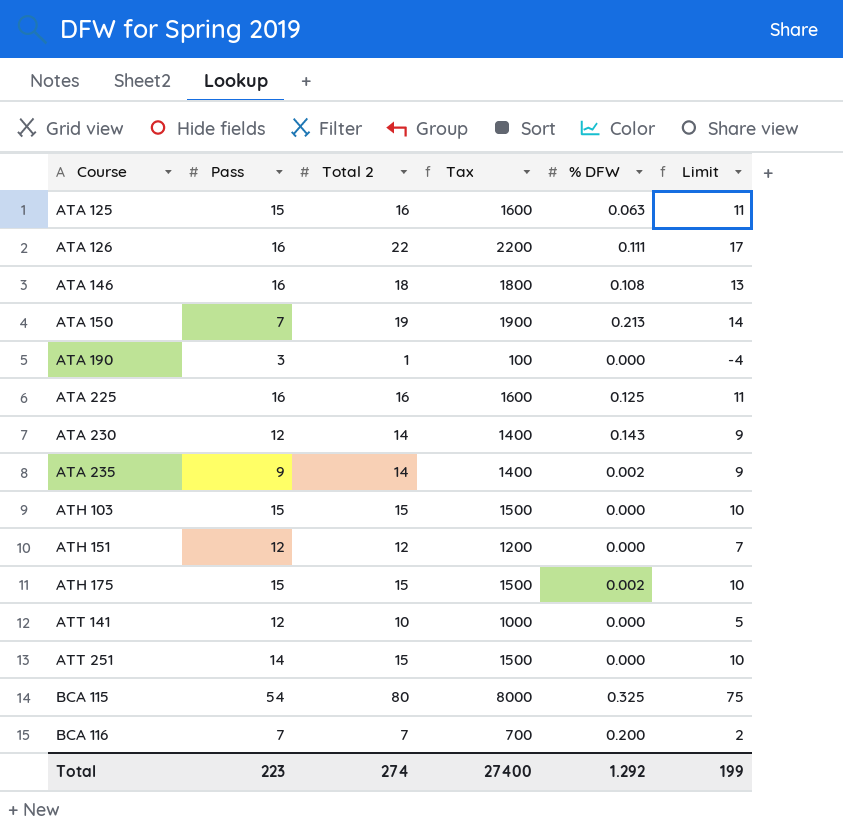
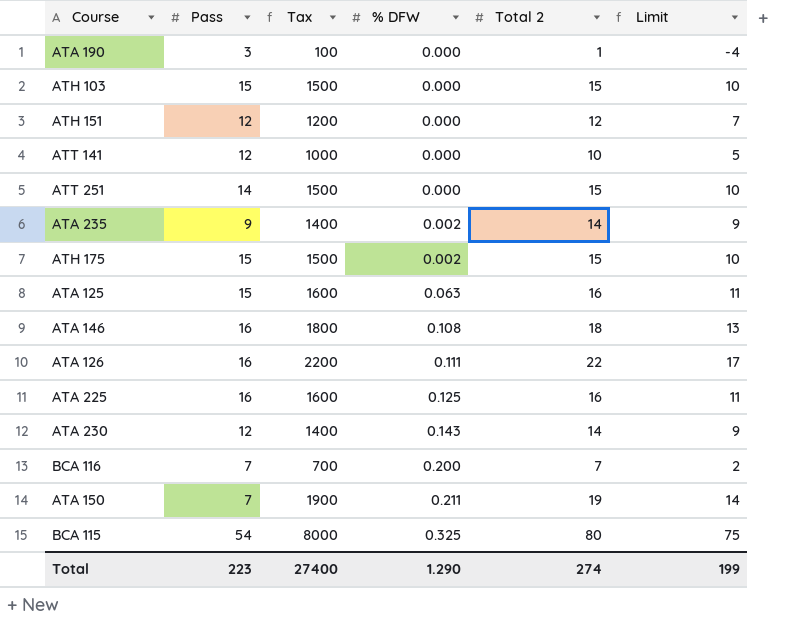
row order: Course ascending -> % DFW ascending
column Total 2 | position: 3 -> 5
ATA 150 | % DFW: 0.213 -> 0.211
Total | % DFW: 1.292 -> 1.290

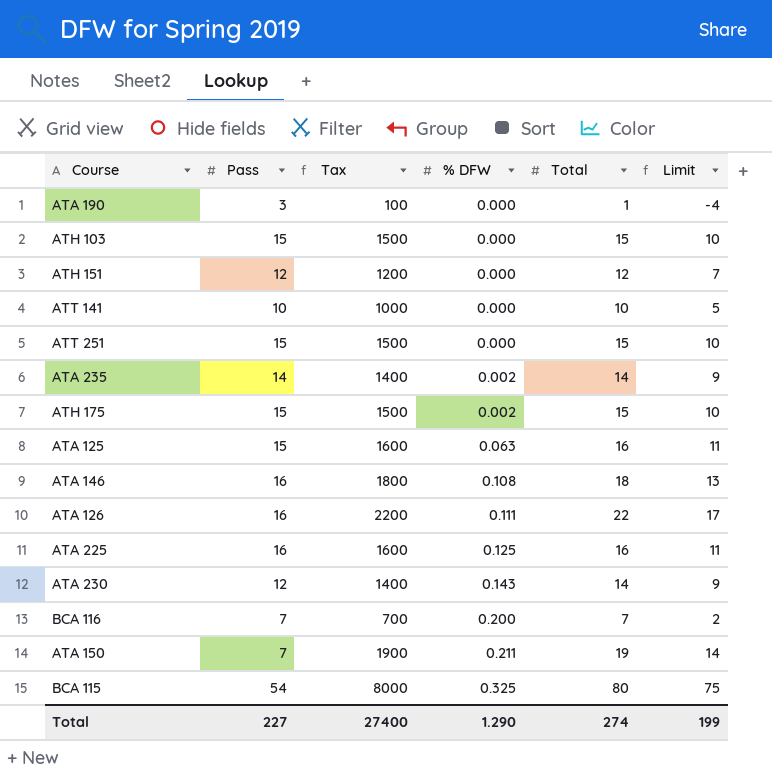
column name: Total 2 -> Total
ATT 141 | Pass: 12 -> 10
ATT 251 | Pass: 14 -> 15
ATA 235 | Pass: 9 -> 14
Total | Pass: 223 -> 227

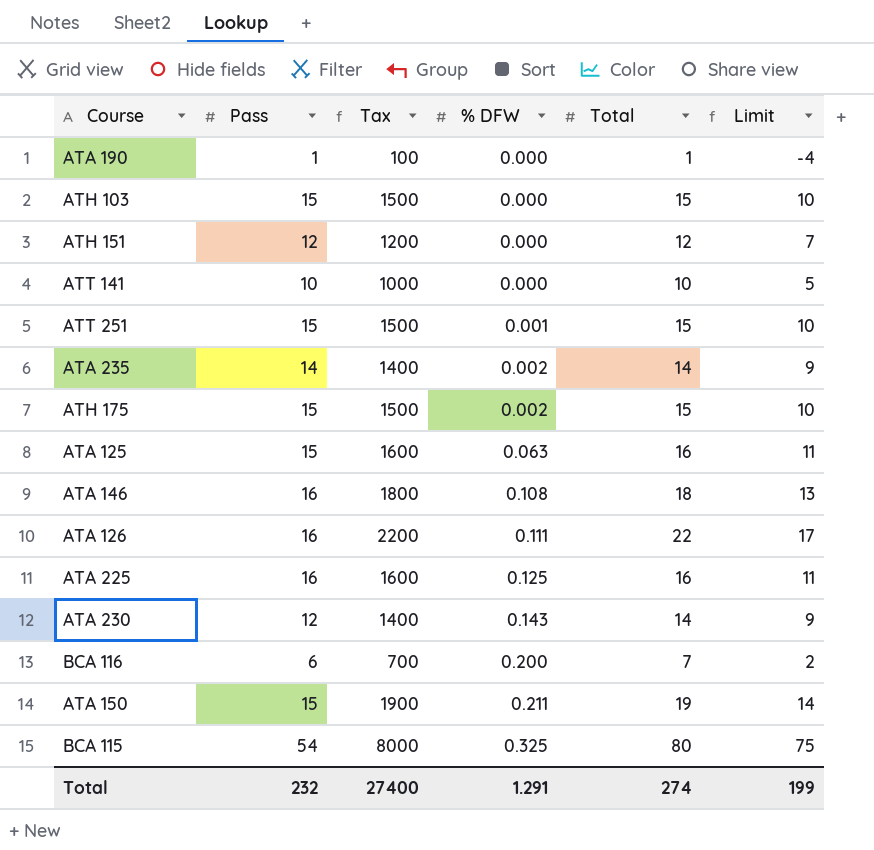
ATA 190 | Pass: 3 -> 1
ATT 251 | % DFW: 0.000 -> 0.001
BCA 116 | Pass: 7 -> 6
ATA 150 | Pass: 7 -> 15
Total | Pass: 227 -> 232
Total | % DFW: 1.290 -> 1.291

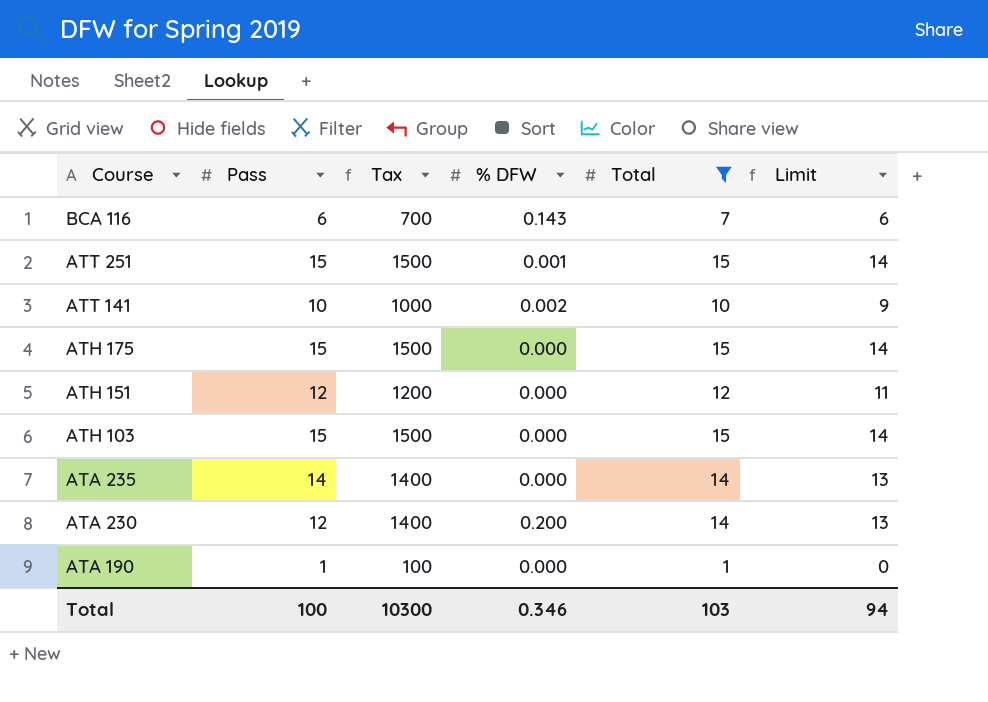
filter: none -> Total <= 15
row order: % DFW ascending -> Course descending
column Limit | formula: [Total] - 5 -> [Total] - 1
BCA 116 | % DFW: 0.200 -> 0.143
ATT 141 | % DFW: 0.000 -> 0.002
ATH 175 | % DFW: 0.002 -> 0.000
ATA 235 | % DFW: 0.002 -> 0.000
ATA 230 | % DFW: 0.143 -> 0.200
Total | Pass: 232 -> 100
Total | Tax: 27400 -> 10300
Total | % DFW: 1.291 -> 0.346
Total | Total: 274 -> 103
Total | Limit: 199 -> 94

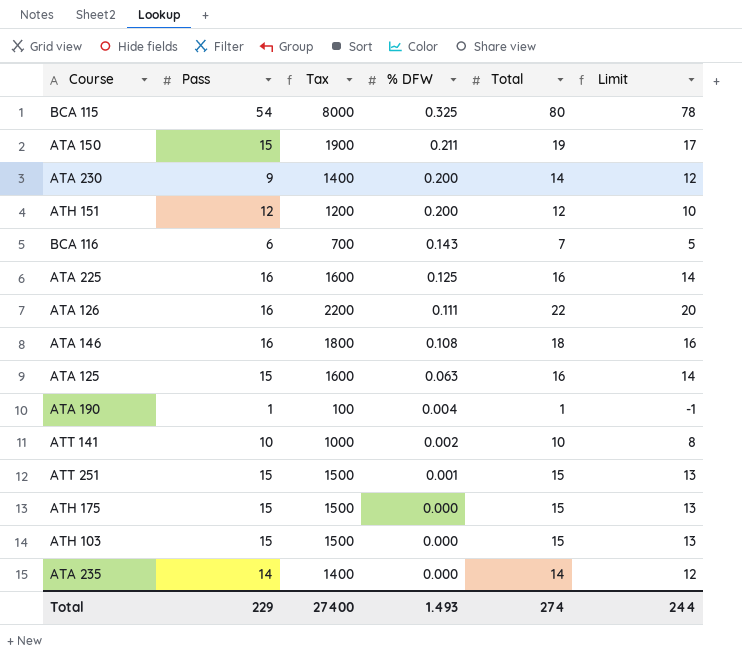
filter: Total <= 15 -> none
row order: Course descending -> % DFW descending
column Limit | formula: [Total] - 1 -> [Total] - 2
ATA 230 | Pass: 12 -> 9
ATH 151 | % DFW: 0.000 -> 0.200
ATA 190 | % DFW: 0.000 -> 0.004
Total | Pass: 100 -> 229
Total | Tax: 10300 -> 27400
Total | % DFW: 0.346 -> 1.493
Total | Total: 103 -> 274
Total | Limit: 94 -> 244

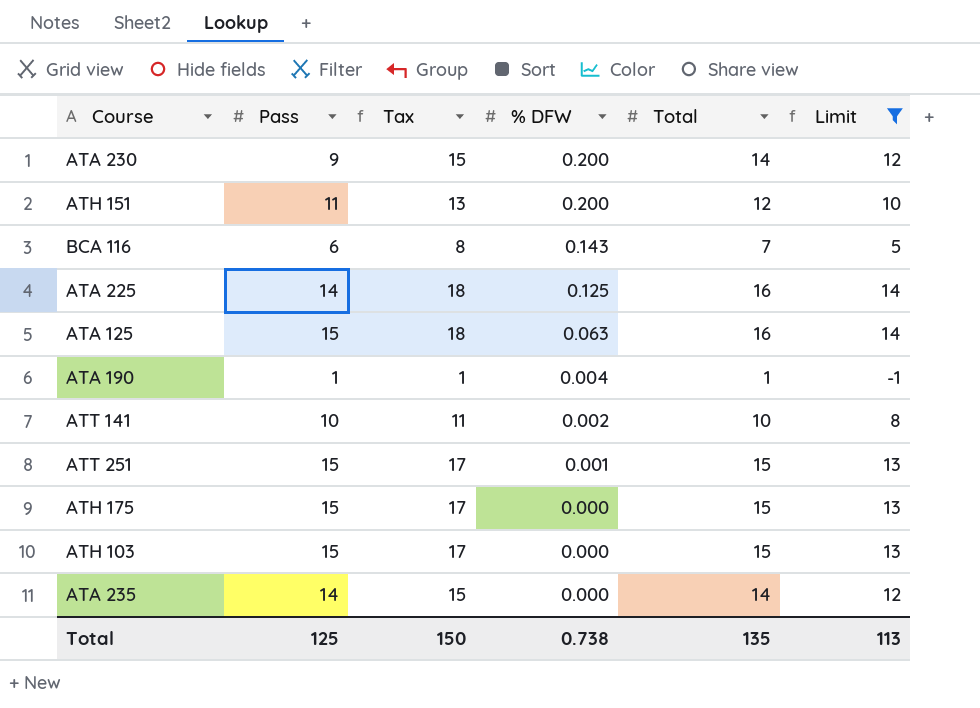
filter: none -> Limit <= 14
column Tax | formula: [Total] * 100 -> [Total] * 1.1
ATH 151 | Pass: 12 -> 11
ATA 225 | Pass: 16 -> 14
Total | Pass: 229 -> 125
Total | Tax: 27400 -> 150
Total | % DFW: 1.493 -> 0.738
Total | Total: 274 -> 135
Total | Limit: 244 -> 113

